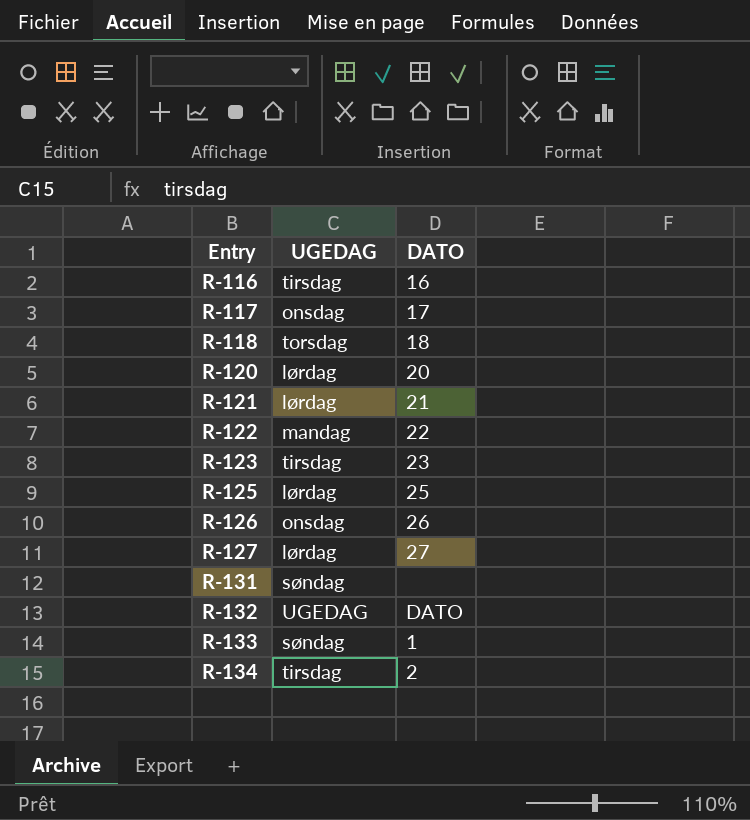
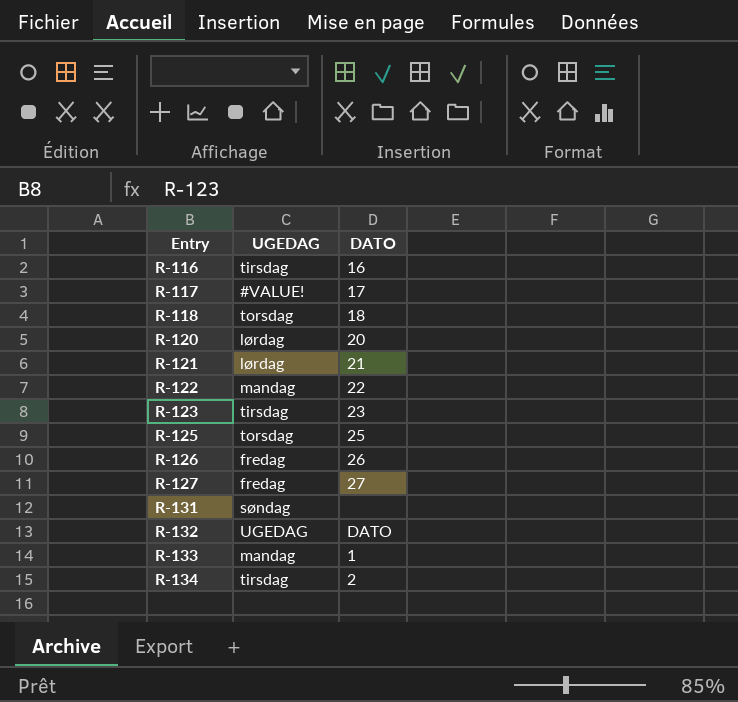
R-117 | UGEDAG: onsdag -> #VALUE!
R-125 | UGEDAG: lørdag -> torsdag
R-126 | UGEDAG: onsdag -> fredag
R-127 | UGEDAG: lørdag -> fredag
R-133 | UGEDAG: søndag -> mandag

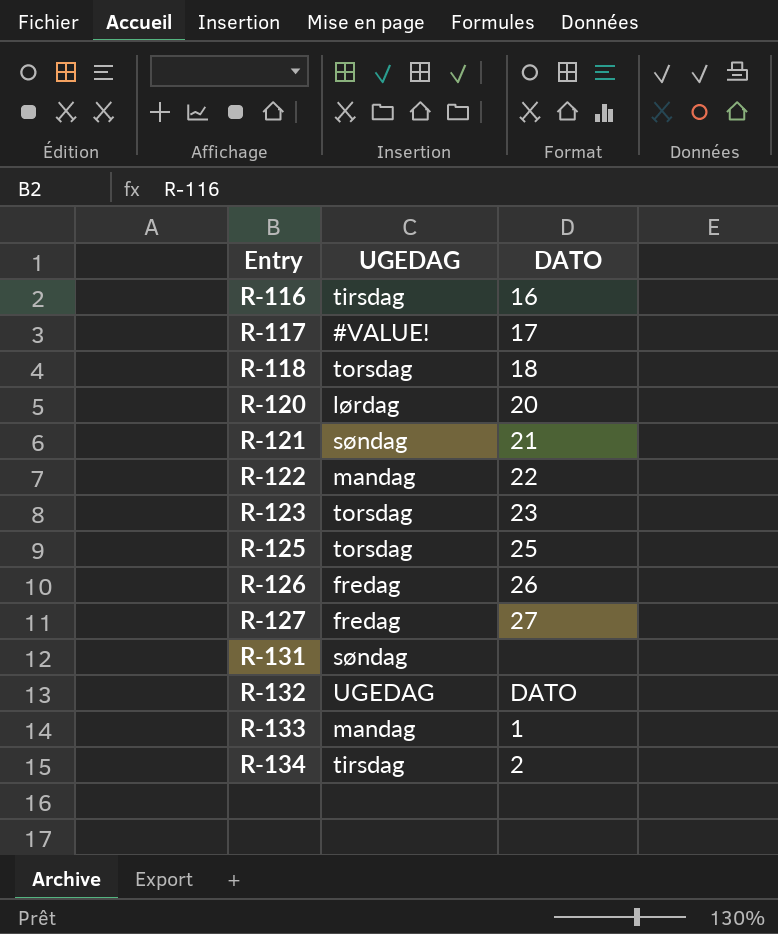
R-121 | UGEDAG: lørdag -> søndag
R-123 | UGEDAG: tirsdag -> torsdag

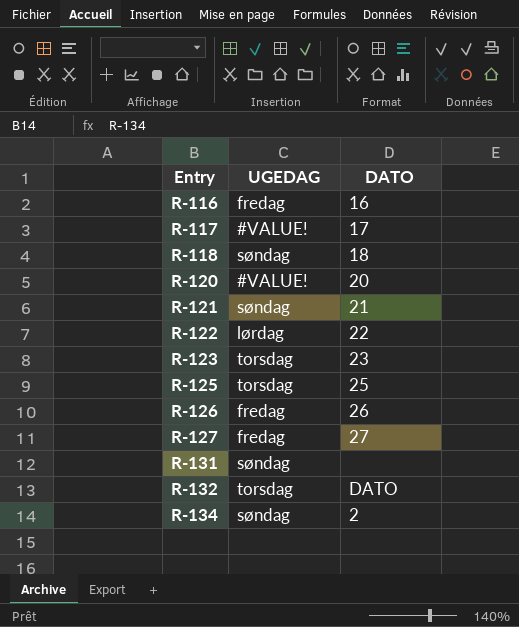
row R-133: mandag | 1 -> none
R-116 | UGEDAG: tirsdag -> fredag
R-118 | UGEDAG: torsdag -> søndag
R-120 | UGEDAG: lørdag -> #VALUE!
R-122 | UGEDAG: mandag -> lørdag
R-132 | UGEDAG: UGEDAG -> torsdag
R-134 | UGEDAG: tirsdag -> søndag

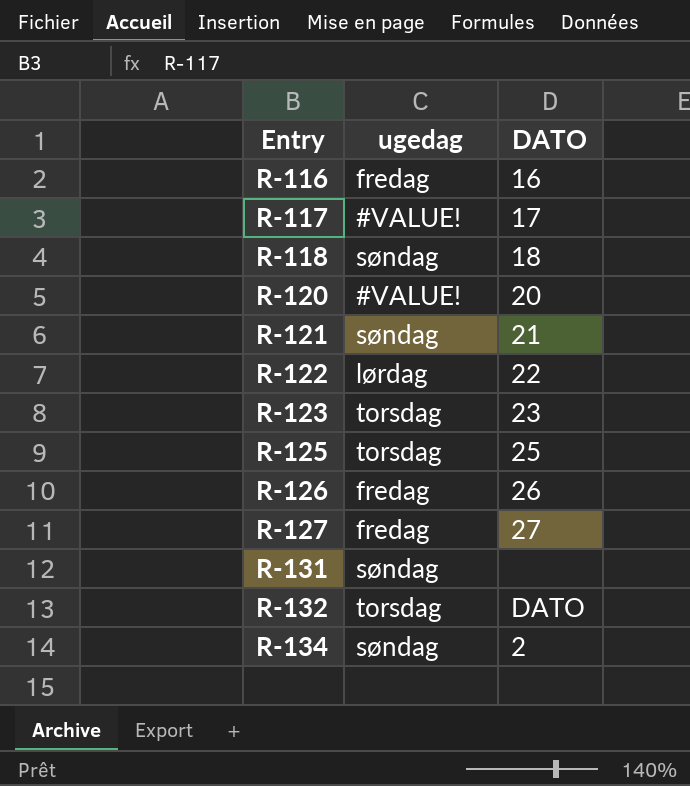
column name: UGEDAG -> ugedag

